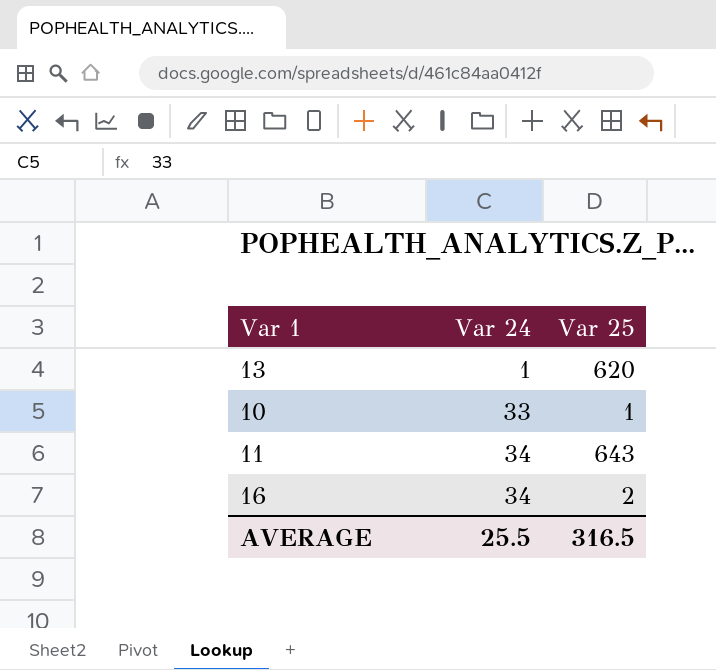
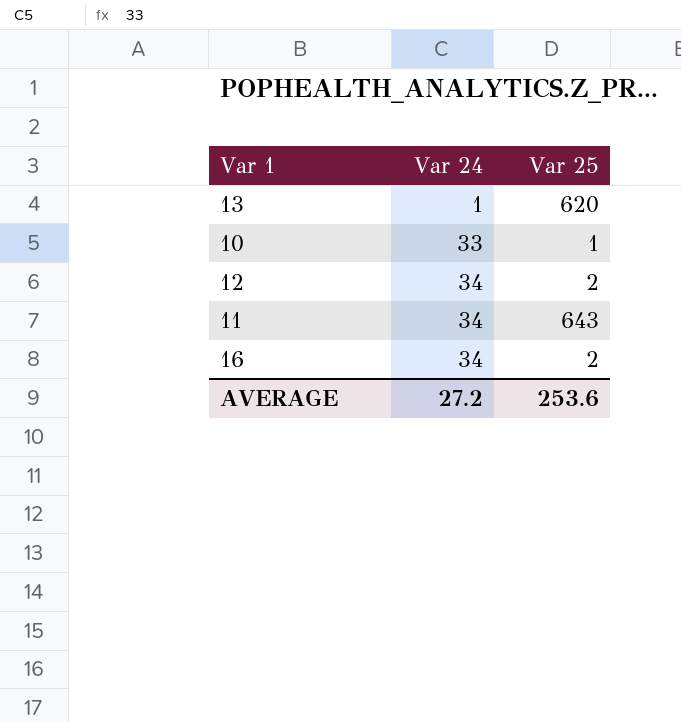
row 12: none -> 34 | 2
AVERAGE | Var 24: 25.5 -> 27.2
AVERAGE | Var 25: 316.5 -> 253.6

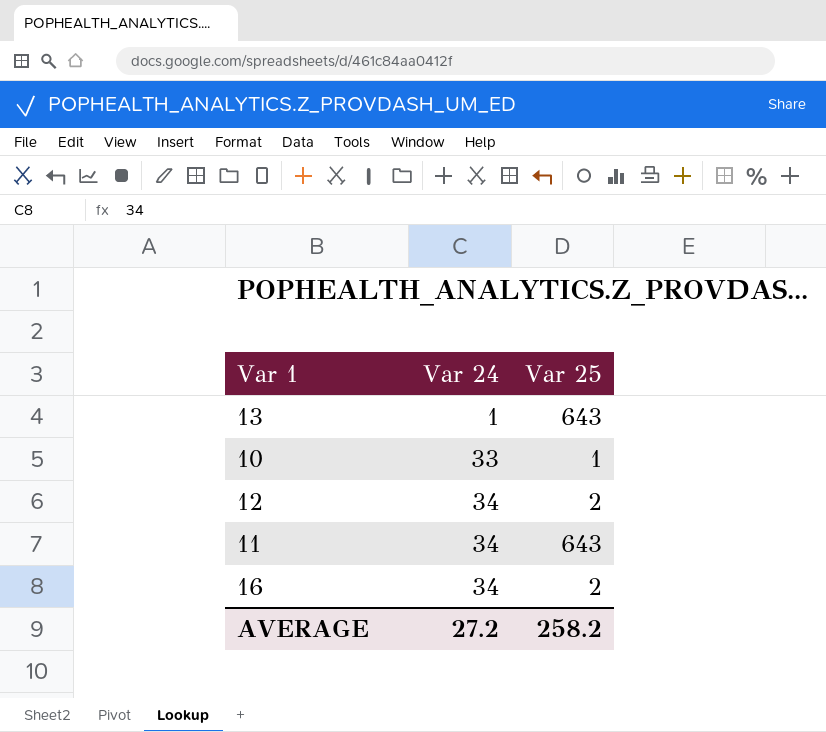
13 | Var 25: 620 -> 643
AVERAGE | Var 25: 253.6 -> 258.2

